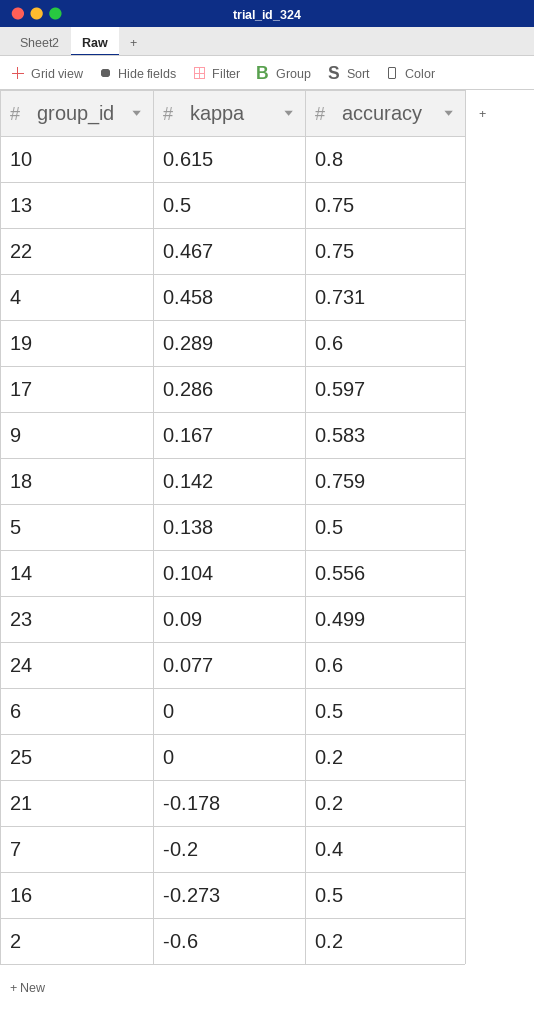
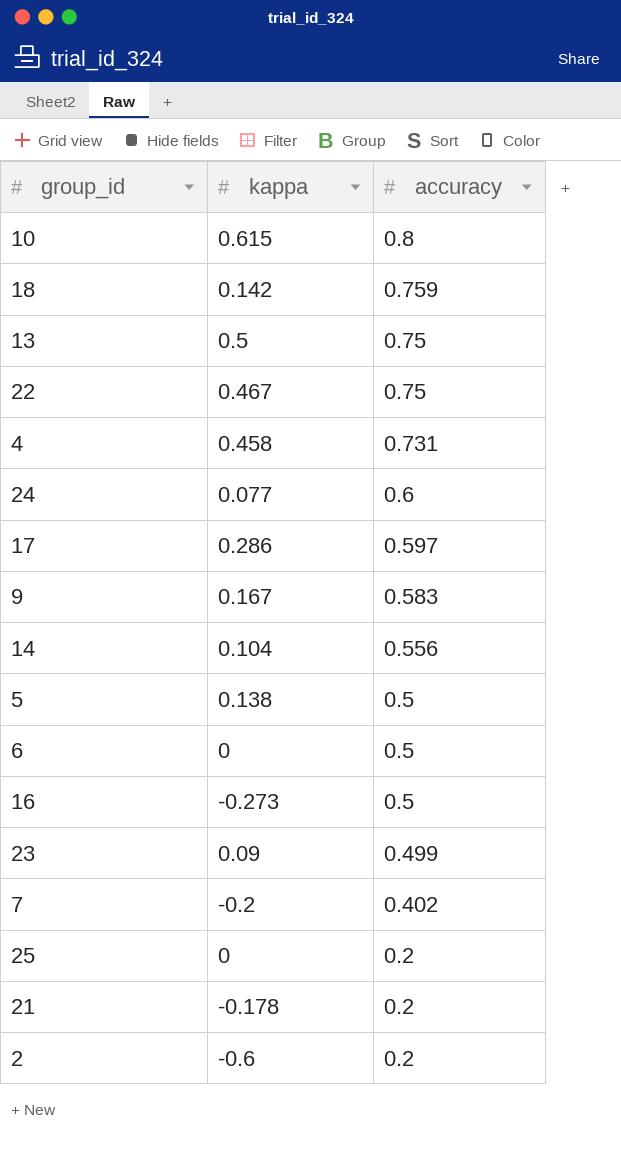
row order: kappa descending -> accuracy descending
row 19: 0.289 | 0.6 -> none
7 | accuracy: 0.4 -> 0.402

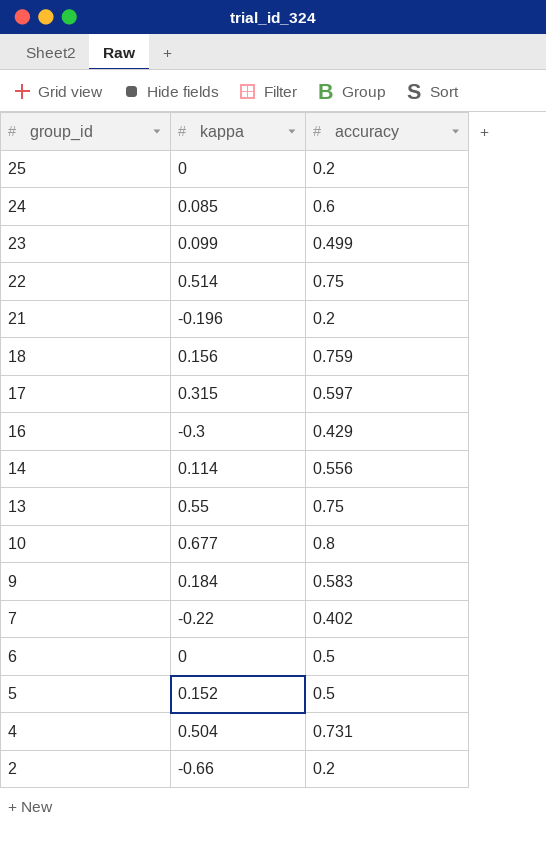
row order: accuracy descending -> group_id descending
24 | kappa: 0.077 -> 0.085
23 | kappa: 0.09 -> 0.099
22 | kappa: 0.467 -> 0.514
21 | kappa: -0.178 -> -0.196
18 | kappa: 0.142 -> 0.156
17 | kappa: 0.286 -> 0.315
16 | kappa: -0.273 -> -0.3
16 | accuracy: 0.5 -> 0.429
14 | kappa: 0.104 -> 0.114
13 | kappa: 0.5 -> 0.55
10 | kappa: 0.615 -> 0.677
9 | kappa: 0.167 -> 0.184
7 | kappa: -0.2 -> -0.22
5 | kappa: 0.138 -> 0.152
4 | kappa: 0.458 -> 0.504
2 | kappa: -0.6 -> -0.66

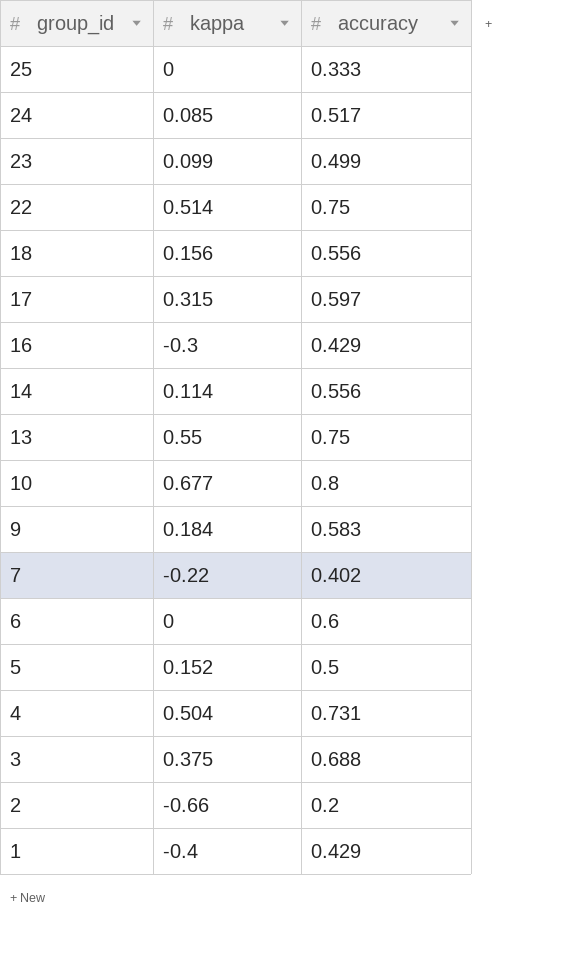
row 21: -0.196 | 0.2 -> none
25 | accuracy: 0.2 -> 0.333
24 | accuracy: 0.6 -> 0.517
18 | accuracy: 0.759 -> 0.556
6 | accuracy: 0.5 -> 0.6
row 3: none -> 0.375 | 0.688
row 1: none -> -0.4 | 0.429

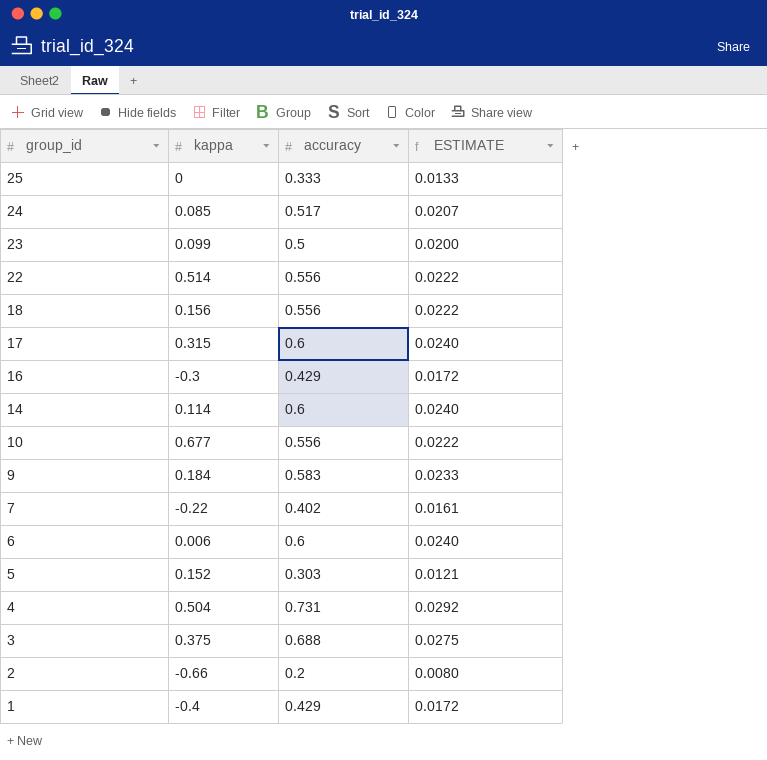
column ESTIMATE | formula: none -> [accuracy] * 0.04
row 13: 0.55 | 0.75 -> none
23 | accuracy: 0.499 -> 0.5
22 | accuracy: 0.75 -> 0.556
17 | accuracy: 0.597 -> 0.6
14 | accuracy: 0.556 -> 0.6
10 | accuracy: 0.8 -> 0.556
6 | kappa: 0 -> 0.006
5 | accuracy: 0.5 -> 0.303

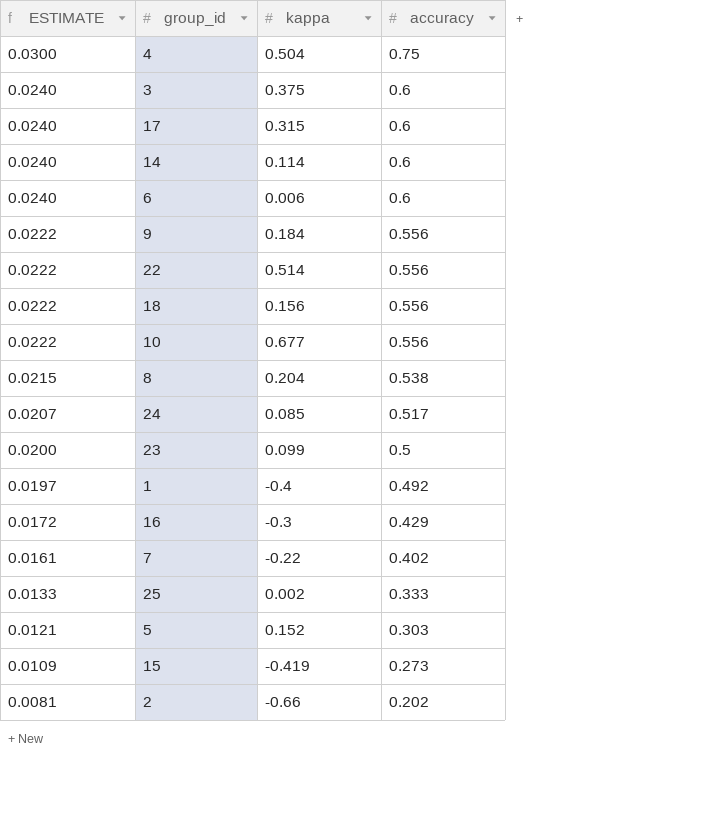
row order: group_id descending -> ESTIMATE descending
column ESTIMATE | position: 4 -> 1
4 | ESTIMATE: 0.0292 -> 0.0300
4 | accuracy: 0.731 -> 0.75
3 | ESTIMATE: 0.0275 -> 0.0240
3 | accuracy: 0.688 -> 0.6
9 | ESTIMATE: 0.0233 -> 0.0222
9 | accuracy: 0.583 -> 0.556
row 8: none -> 0.0215 | 0.204 | 0.538
1 | ESTIMATE: 0.0172 -> 0.0197
1 | accuracy: 0.429 -> 0.492
25 | kappa: 0 -> 0.002
row 15: none -> 0.0109 | -0.419 | 0.273
2 | ESTIMATE: 0.0080 -> 0.0081
2 | accuracy: 0.2 -> 0.202

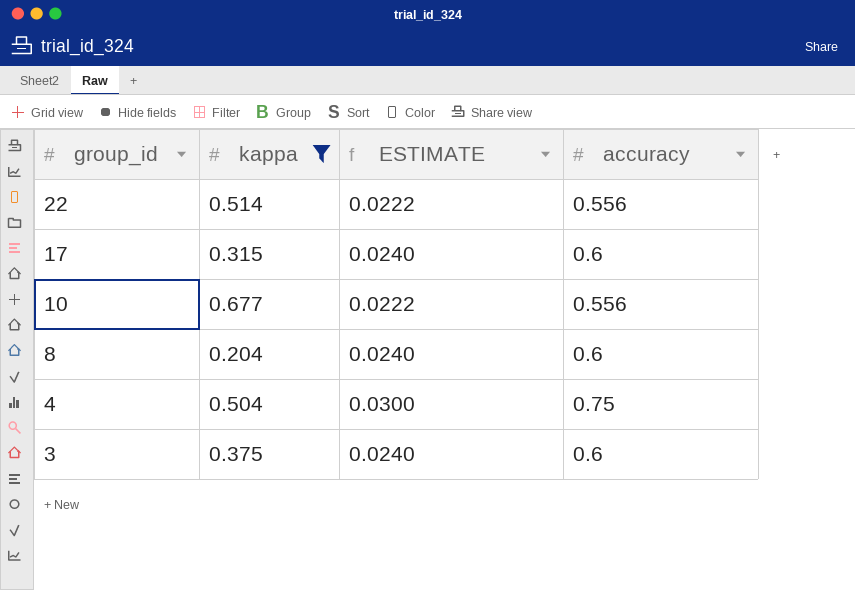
filter: none -> kappa >= 0.204
row order: ESTIMATE descending -> group_id descending
column ESTIMATE | position: 1 -> 3
8 | ESTIMATE: 0.0215 -> 0.0240
8 | accuracy: 0.538 -> 0.6

